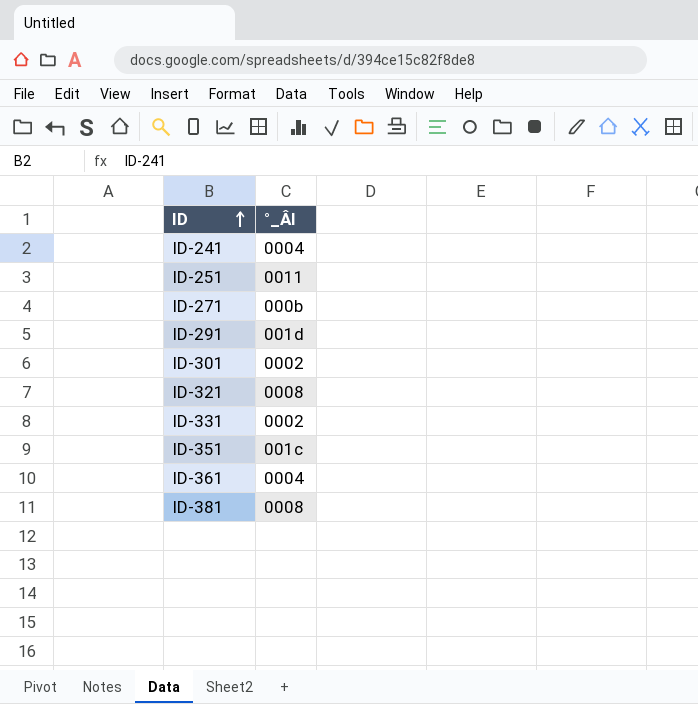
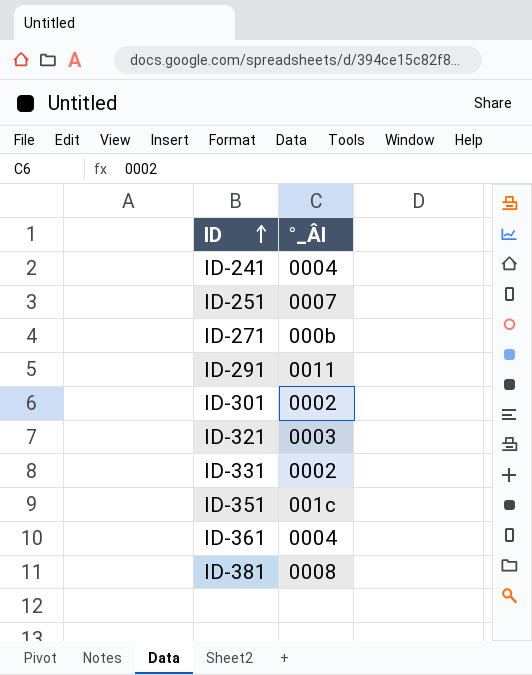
ID-251 | °_ÂI: 0011 -> 0007
ID-291 | °_ÂI: 001d -> 0011
ID-321 | °_ÂI: 0008 -> 0003

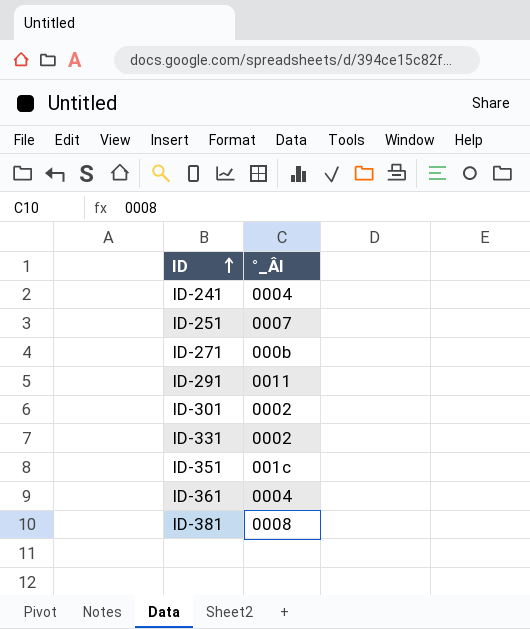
row ID-321: 0003 -> none

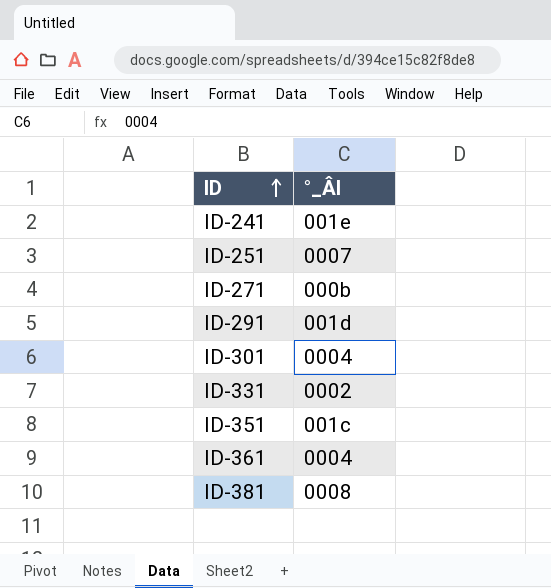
ID-241 | °_ÂI: 0004 -> 001e
ID-291 | °_ÂI: 0011 -> 001d
ID-301 | °_ÂI: 0002 -> 0004

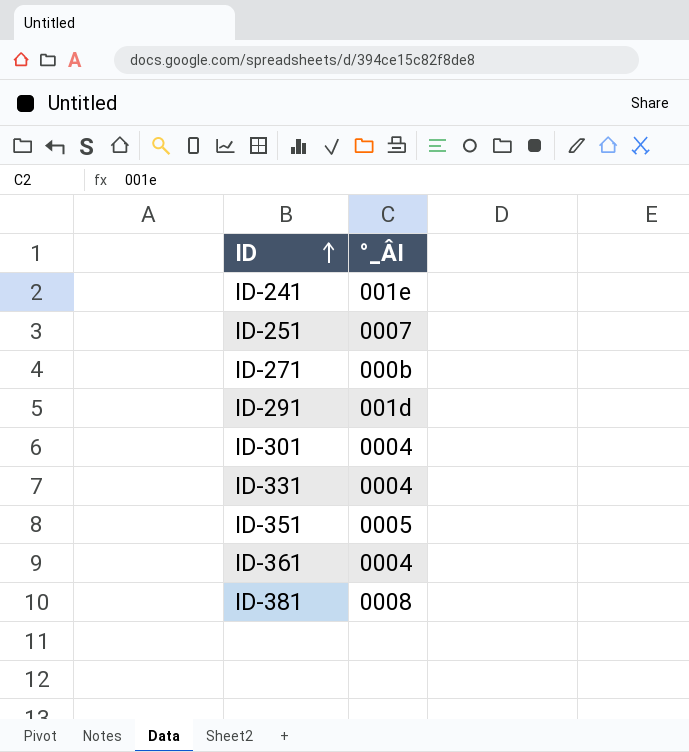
ID-331 | °_ÂI: 0002 -> 0004
ID-351 | °_ÂI: 001c -> 0005

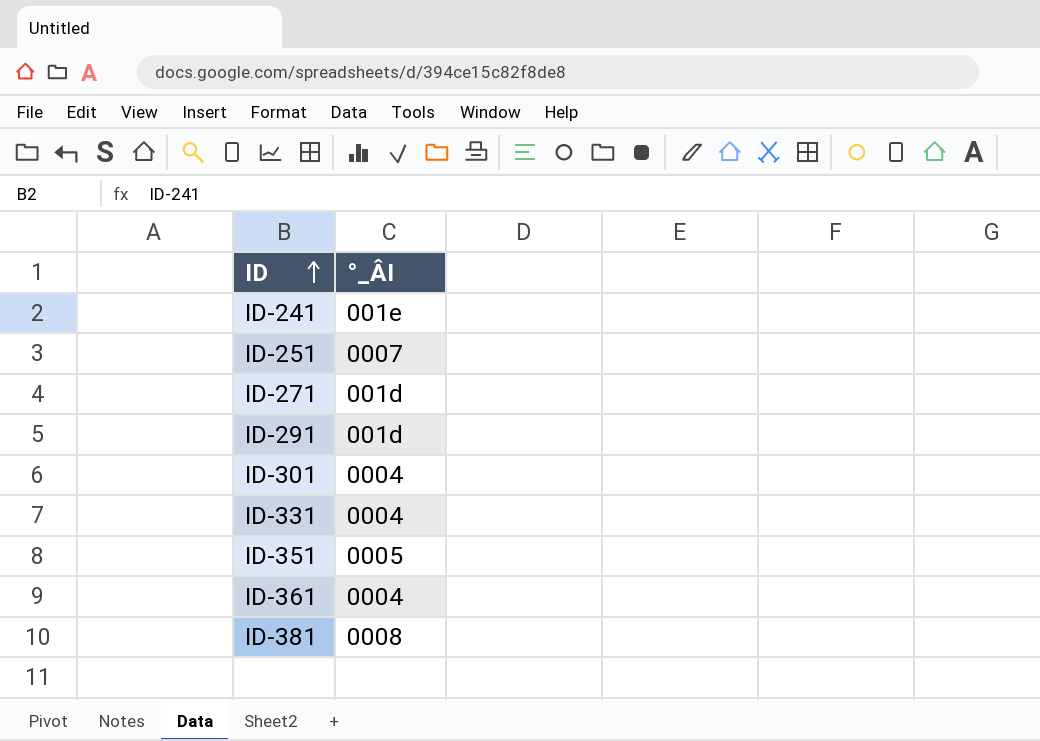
ID-271 | °_ÂI: 000b -> 001d

